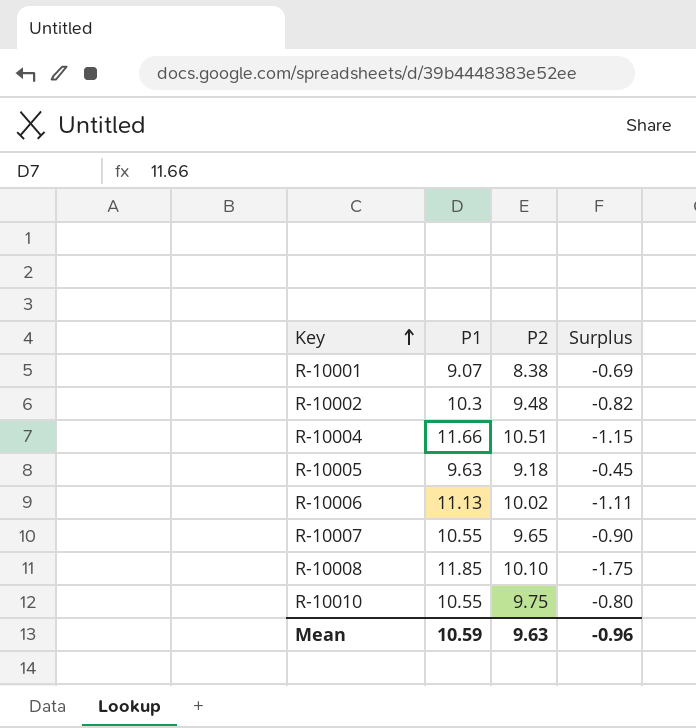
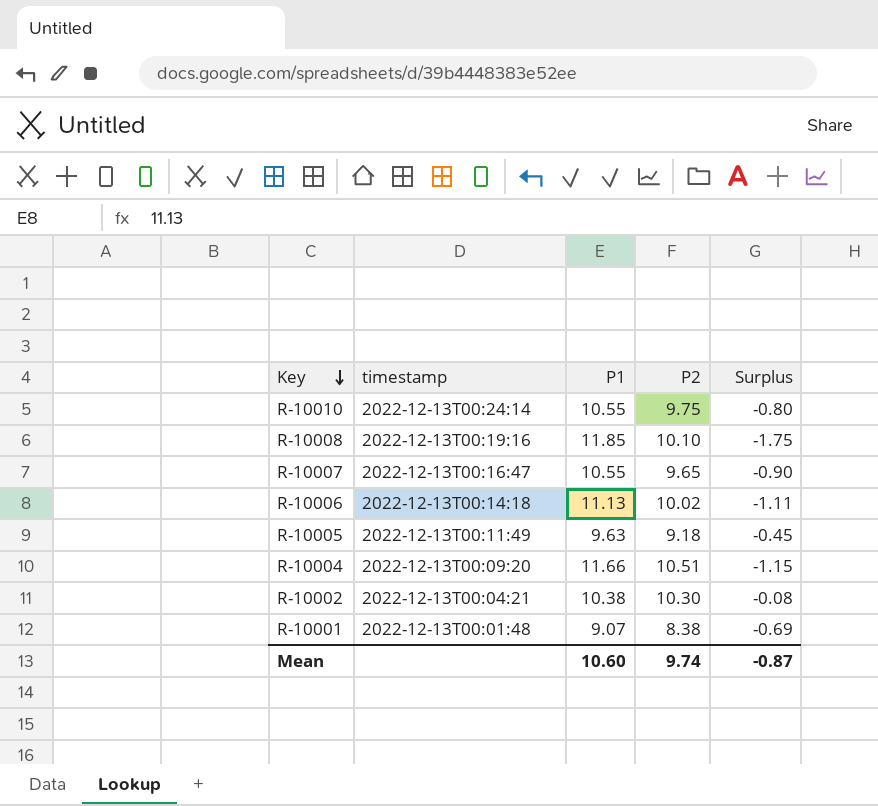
row order: Key ascending -> Key descending
column timestamp | position: none -> 2
R-10002 | P1: 10.3 -> 10.38
R-10002 | P2: 9.48 -> 10.30
R-10002 | Surplus: -0.82 -> -0.08
Mean | P1: 10.59 -> 10.60
Mean | P2: 9.63 -> 9.74
Mean | Surplus: -0.96 -> -0.87

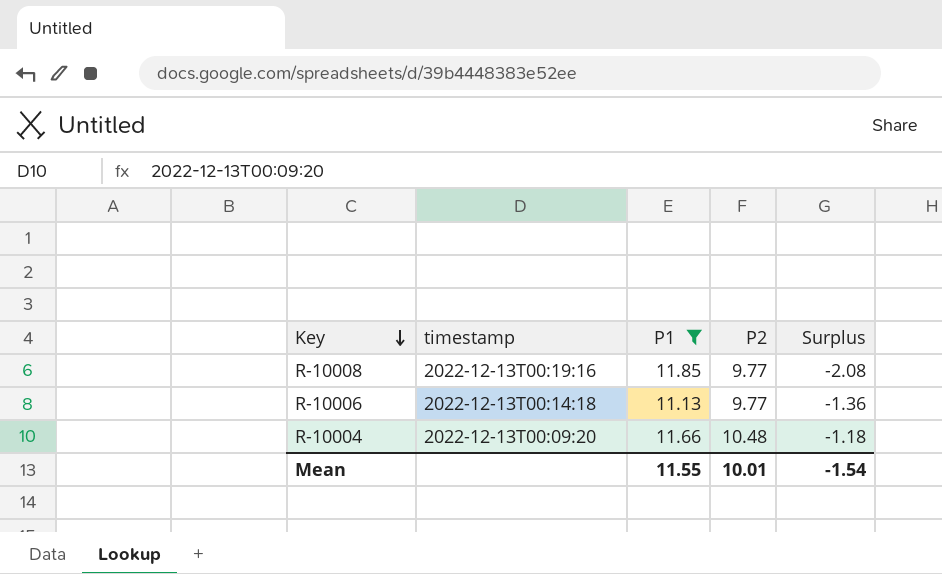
filter: none -> P1 >= 11.13
R-10008 | P2: 10.10 -> 9.77
R-10008 | Surplus: -1.75 -> -2.08
R-10006 | P2: 10.02 -> 9.77
R-10006 | Surplus: -1.11 -> -1.36
R-10004 | P2: 10.51 -> 10.48
R-10004 | Surplus: -1.15 -> -1.18
Mean | P1: 10.60 -> 11.55
Mean | P2: 9.74 -> 10.01
Mean | Surplus: -0.87 -> -1.54

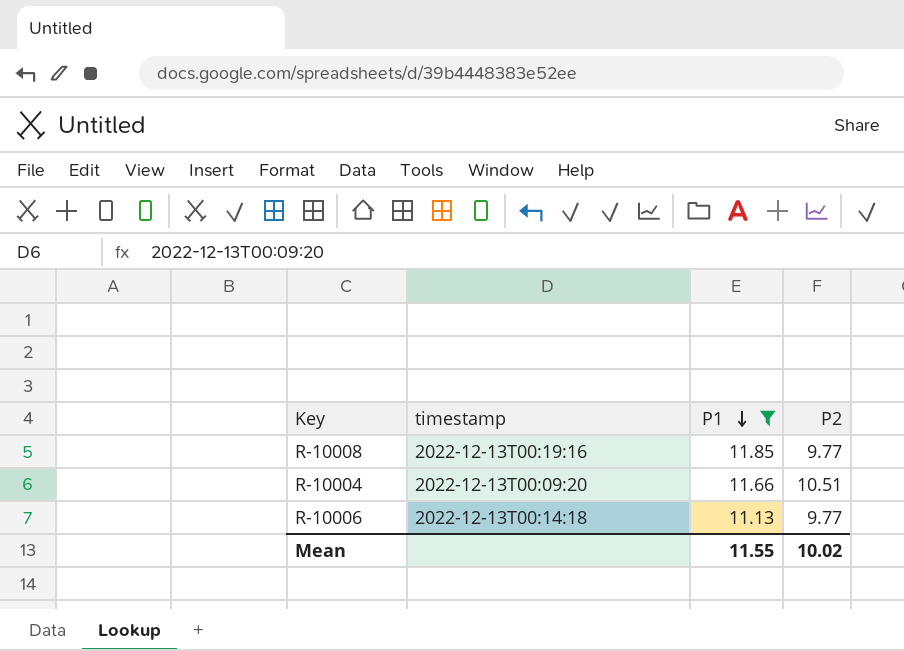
row order: Key descending -> P1 descending
column Surplus | formula: [P2] - [P1] -> none
R-10004 | P2: 10.48 -> 10.51
Mean | P2: 10.01 -> 10.02

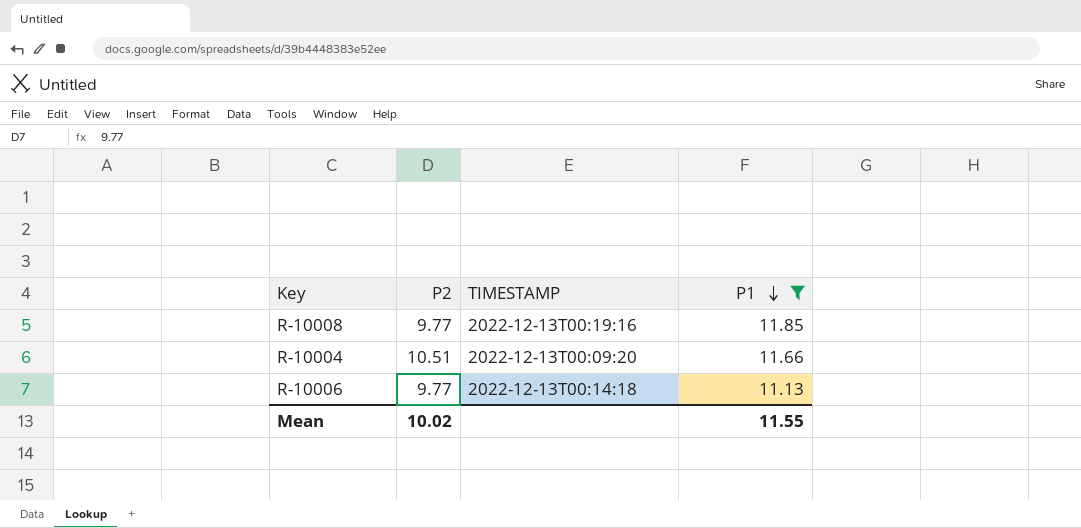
column P2 | position: 4 -> 2
column name: timestamp -> TIMESTAMP

